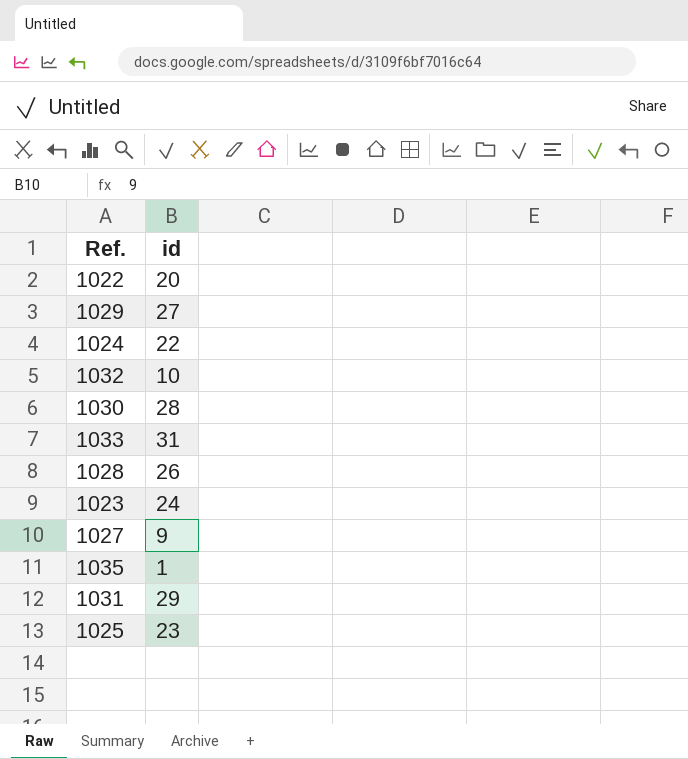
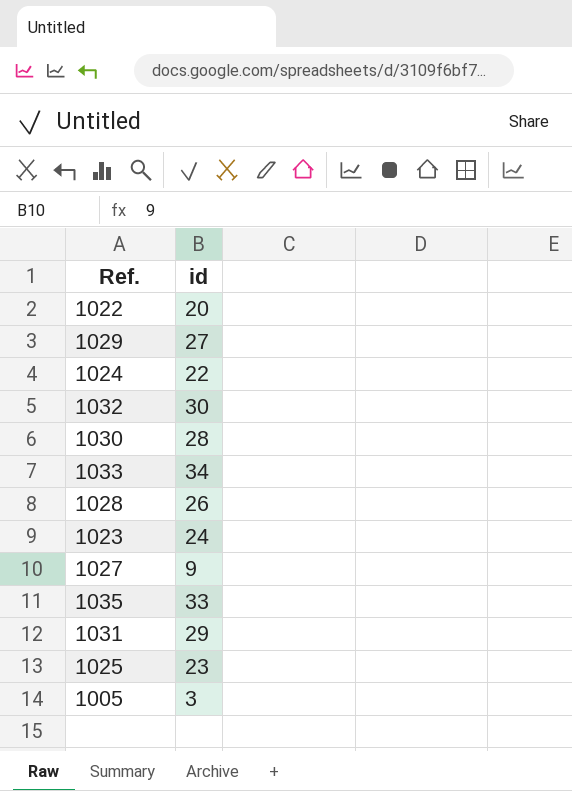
1032 | id: 10 -> 30
1033 | id: 31 -> 34
1035 | id: 1 -> 33
row 1005: none -> 3

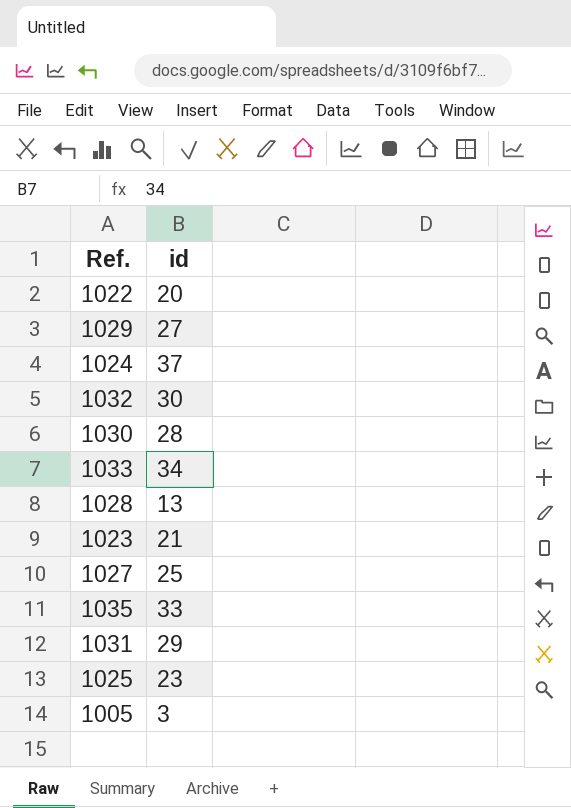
1024 | id: 22 -> 37
1028 | id: 26 -> 13
1023 | id: 24 -> 21
1027 | id: 9 -> 25

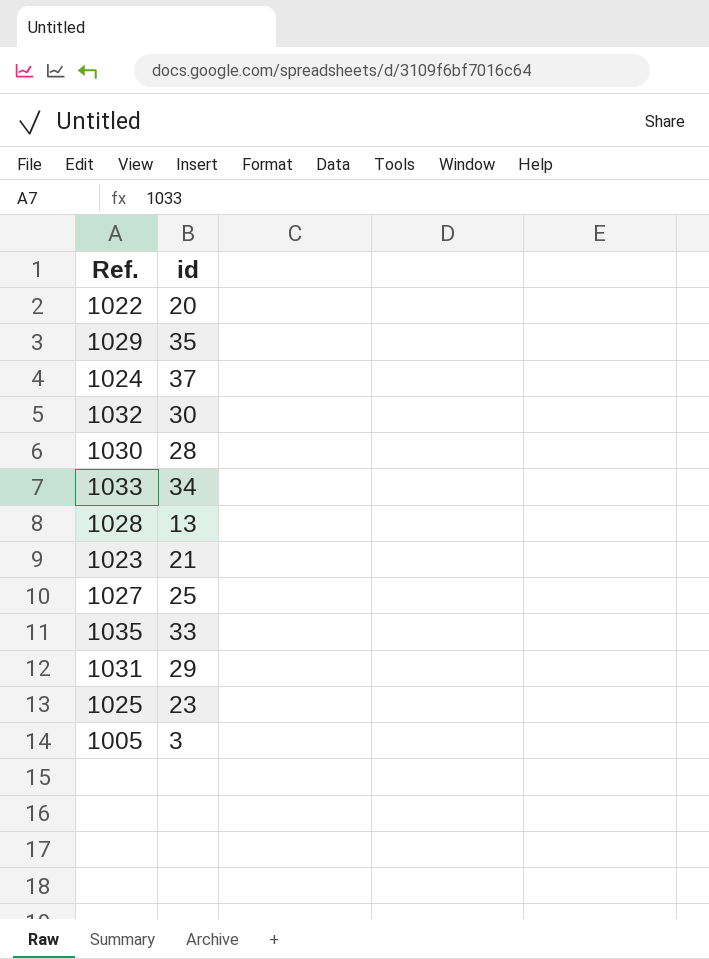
1029 | id: 27 -> 35

